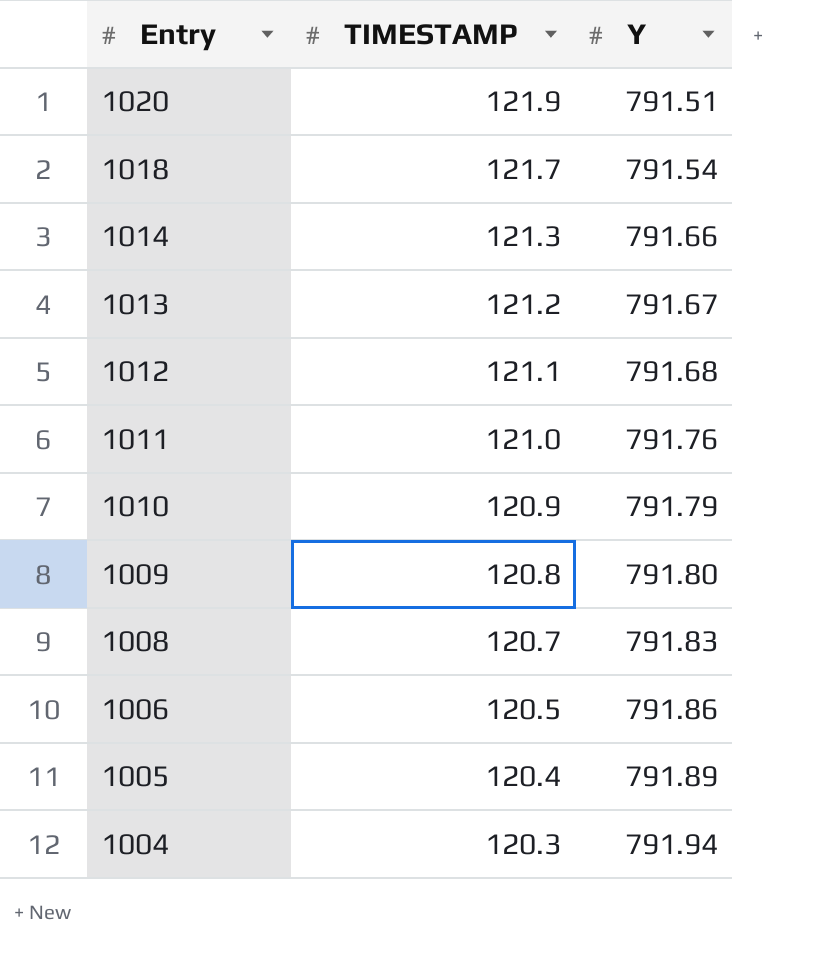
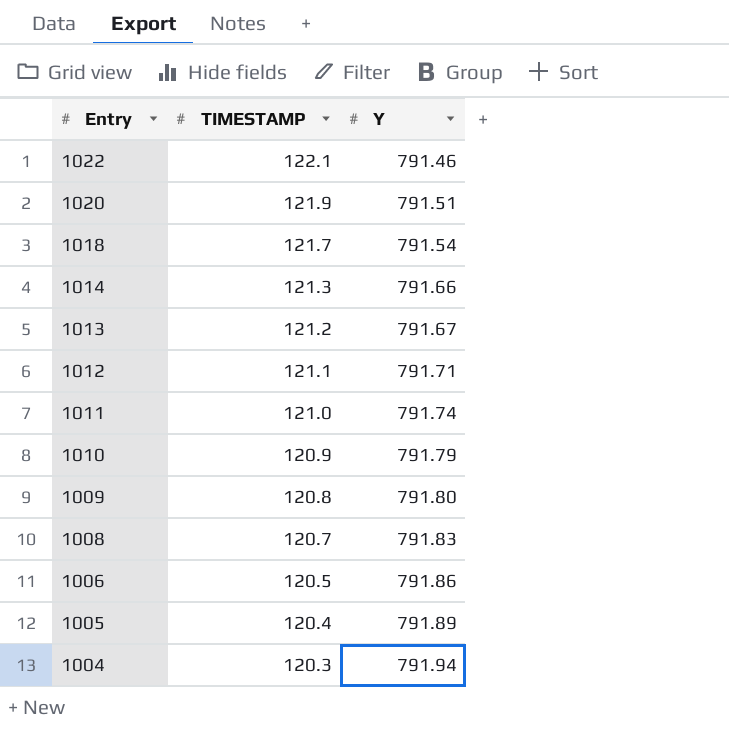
row 1022: none -> 122.1 | 791.46
1012 | Y: 791.68 -> 791.71
1011 | Y: 791.76 -> 791.74

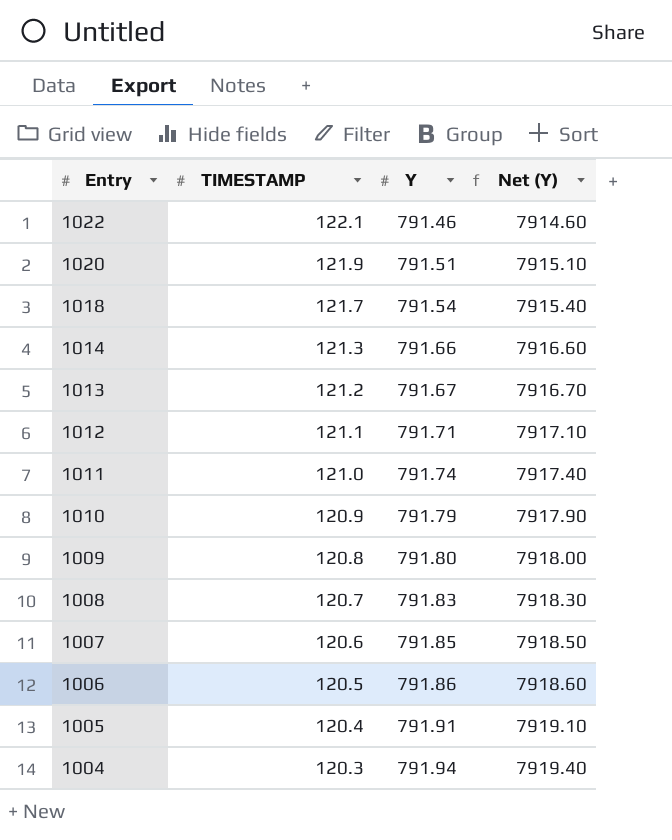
column Net (Y) | formula: none -> [Y] * 10
row 1007: none -> 120.6 | 791.85 | 7918.50
1005 | Y: 791.89 -> 791.91

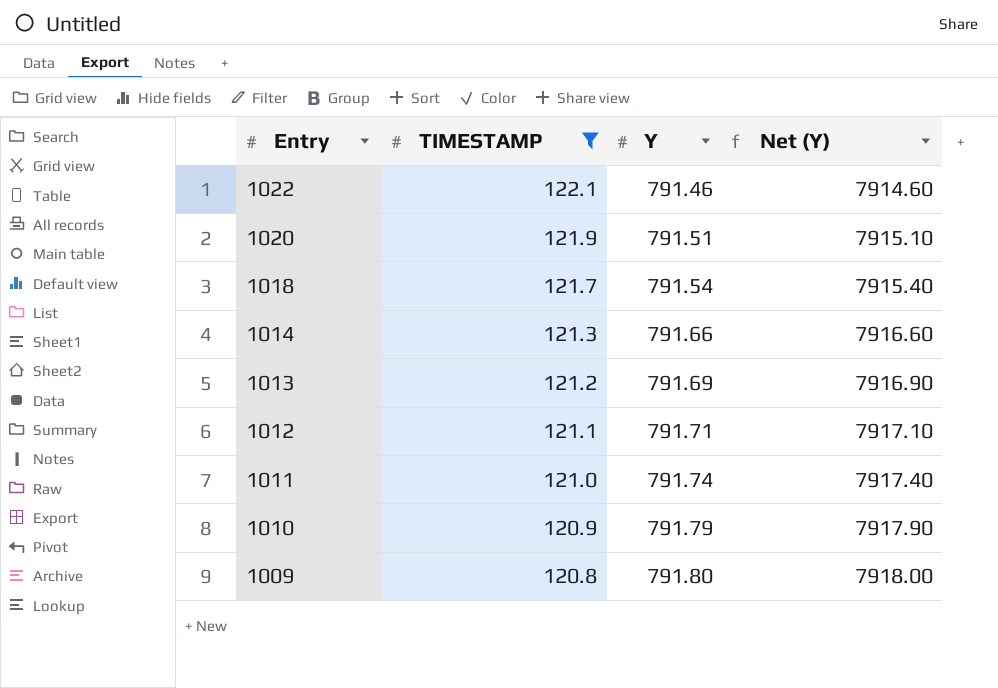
filter: none -> TIMESTAMP >= 120.8
1013 | Y: 791.67 -> 791.69
1013 | Net (Y): 7916.70 -> 7916.90

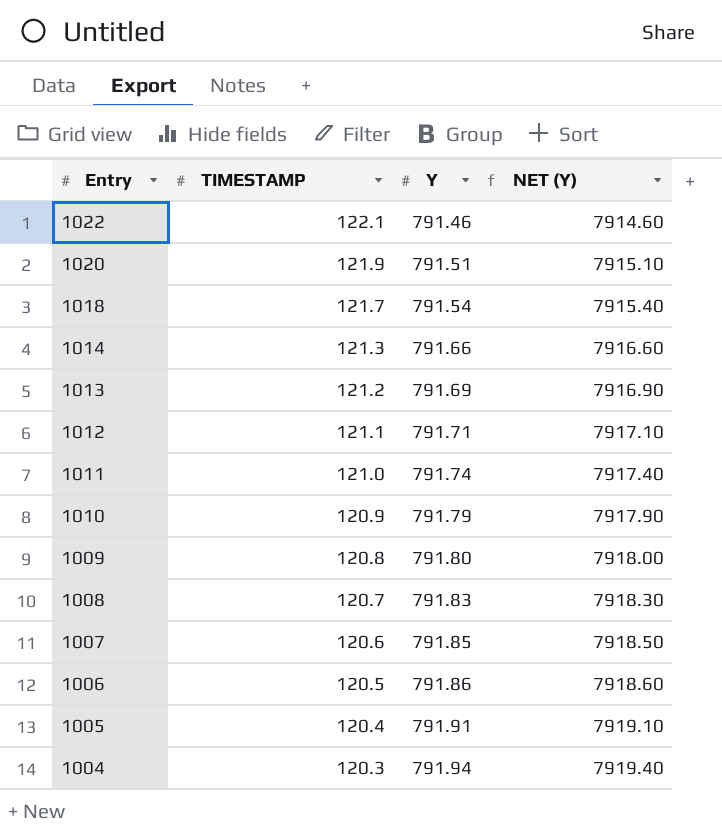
filter: TIMESTAMP >= 120.8 -> none
column name: Net (Y) -> NET (Y)

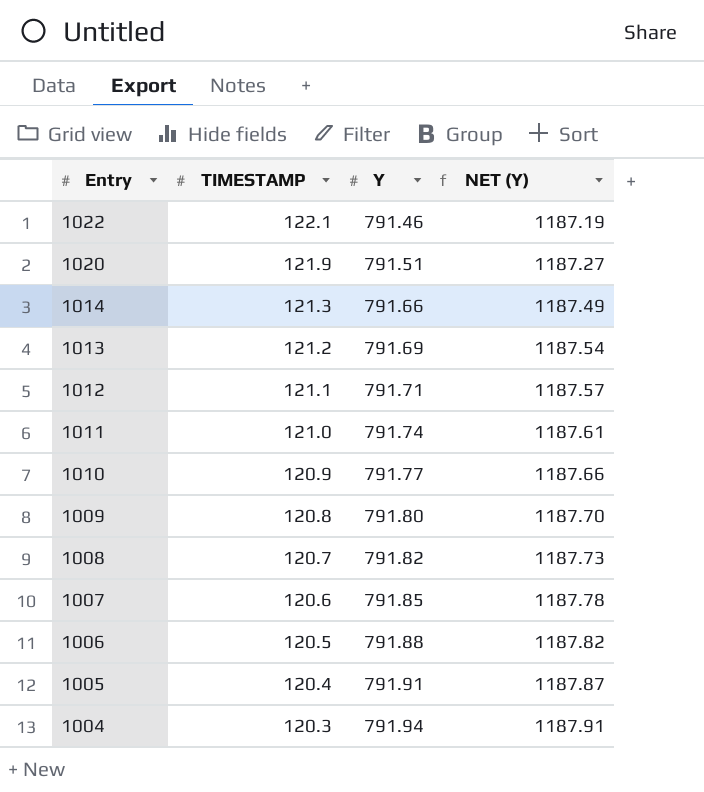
column NET (Y) | formula: [Y] * 10 -> [Y] * 1.5
row 1018: 121.7 | 791.54 | 7915.40 -> none
1010 | Y: 791.79 -> 791.77
1008 | Y: 791.83 -> 791.82
1006 | Y: 791.86 -> 791.88

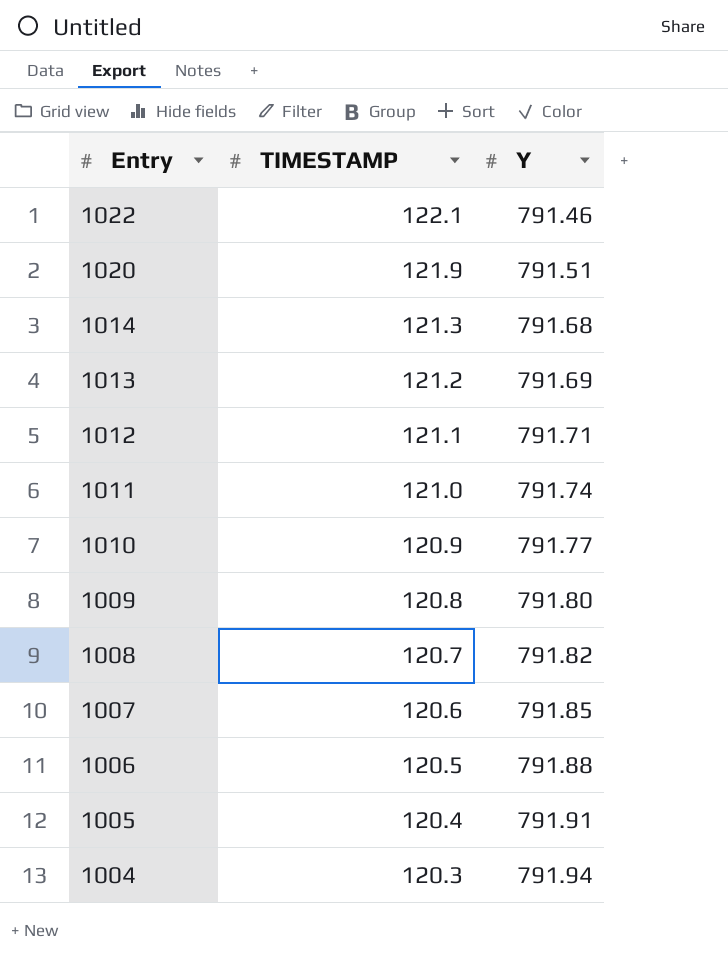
column NET (Y) | formula: [Y] * 1.5 -> none
1014 | Y: 791.66 -> 791.68

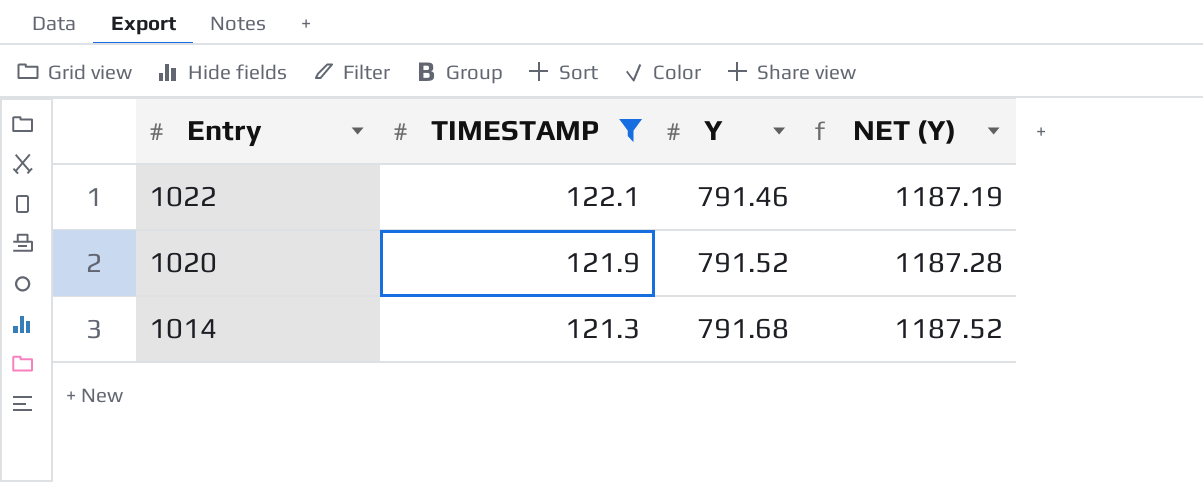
filter: none -> TIMESTAMP >= 121.3
column NET (Y) | formula: none -> [Y] * 1.5
1020 | Y: 791.51 -> 791.52

